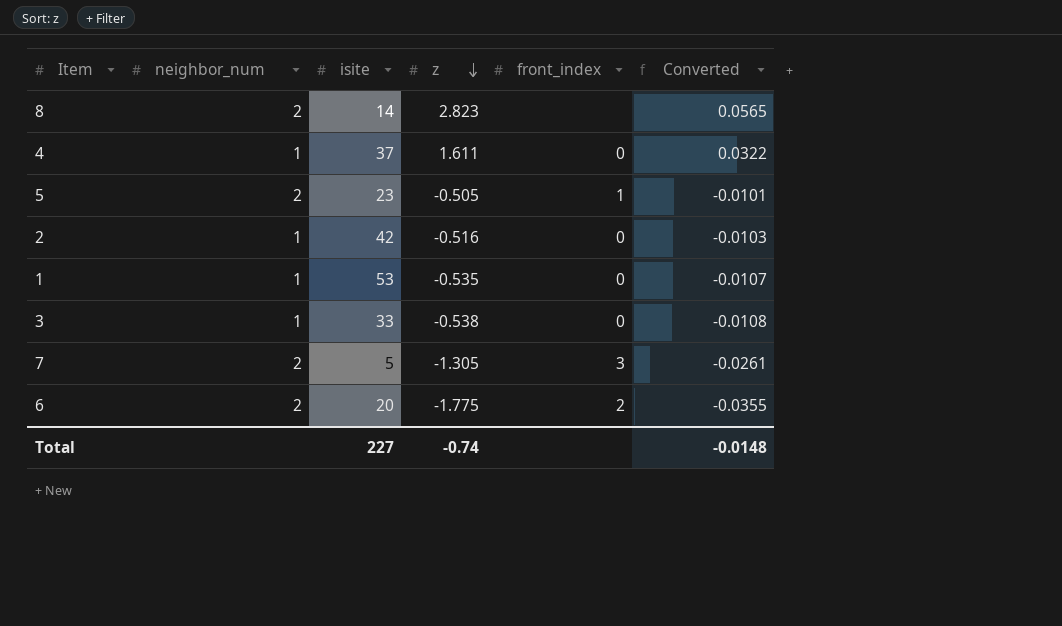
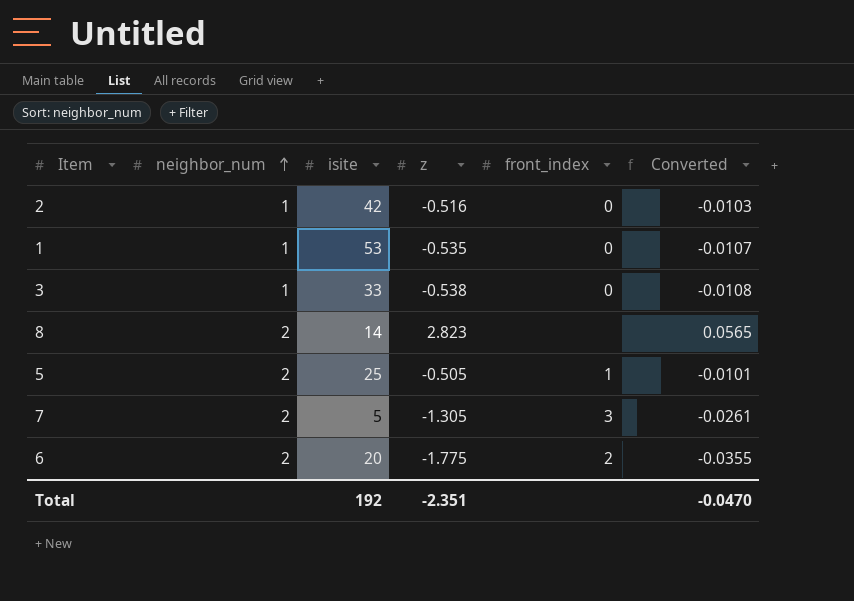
row order: z descending -> neighbor_num ascending
row 4: 1 | 37 | 1.611 | 0 | 0.0322 -> none
5 | isite: 23 -> 25
Total | isite: 227 -> 192
Total | z: -0.74 -> -2.351
Total | Converted: -0.0148 -> -0.0470

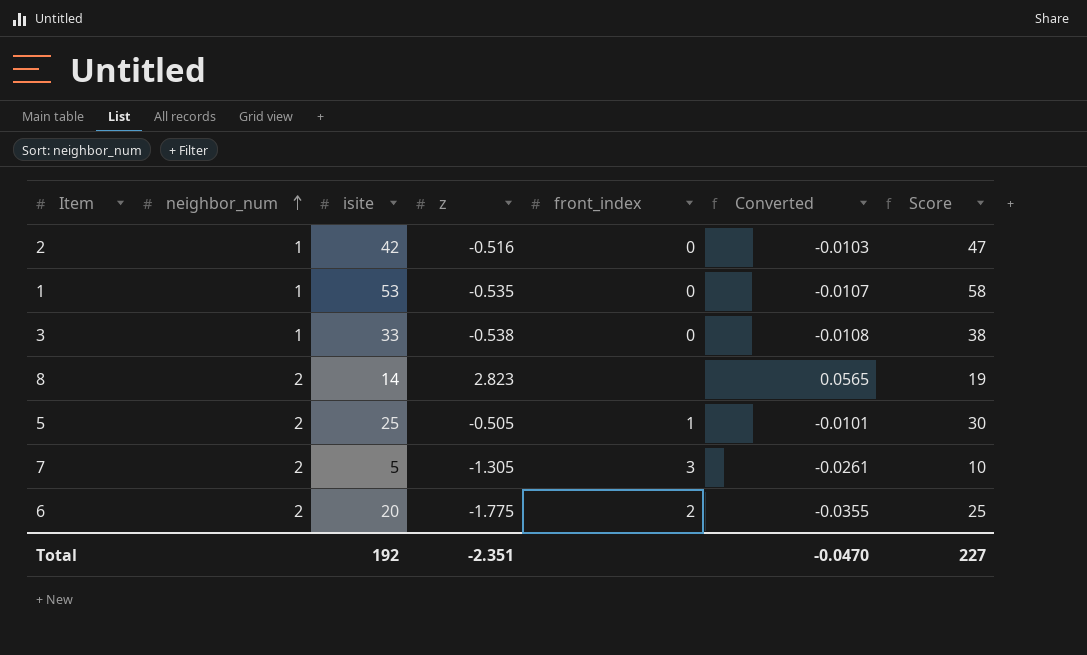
column Score | formula: none -> [isite] + 5

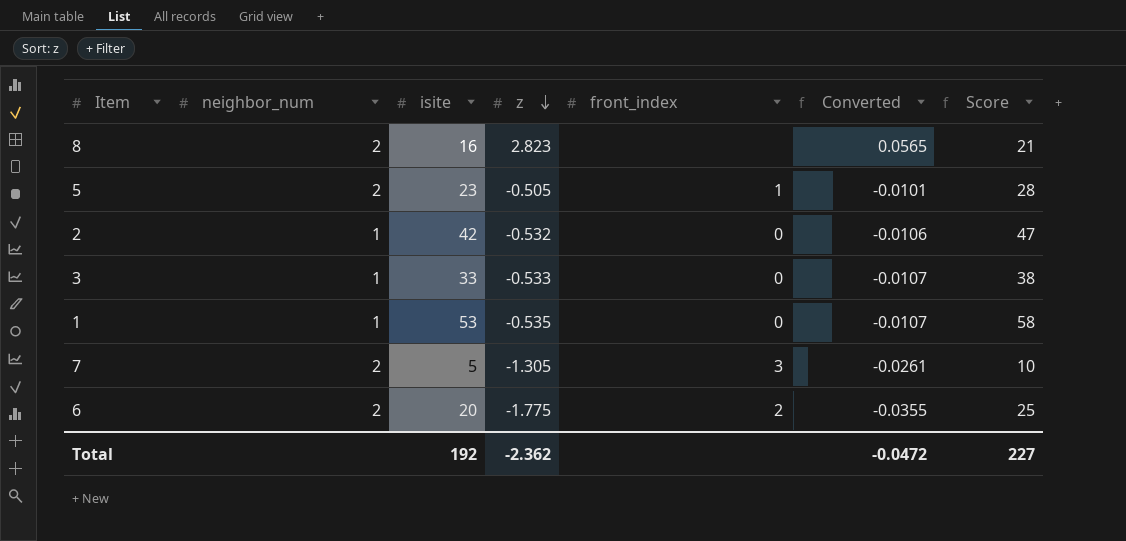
row order: neighbor_num ascending -> z descending
8 | isite: 14 -> 16
8 | Score: 19 -> 21
5 | isite: 25 -> 23
5 | Score: 30 -> 28
2 | z: -0.516 -> -0.532
2 | Converted: -0.0103 -> -0.0106
3 | z: -0.538 -> -0.533
3 | Converted: -0.0108 -> -0.0107
Total | z: -2.351 -> -2.362
Total | Converted: -0.0470 -> -0.0472

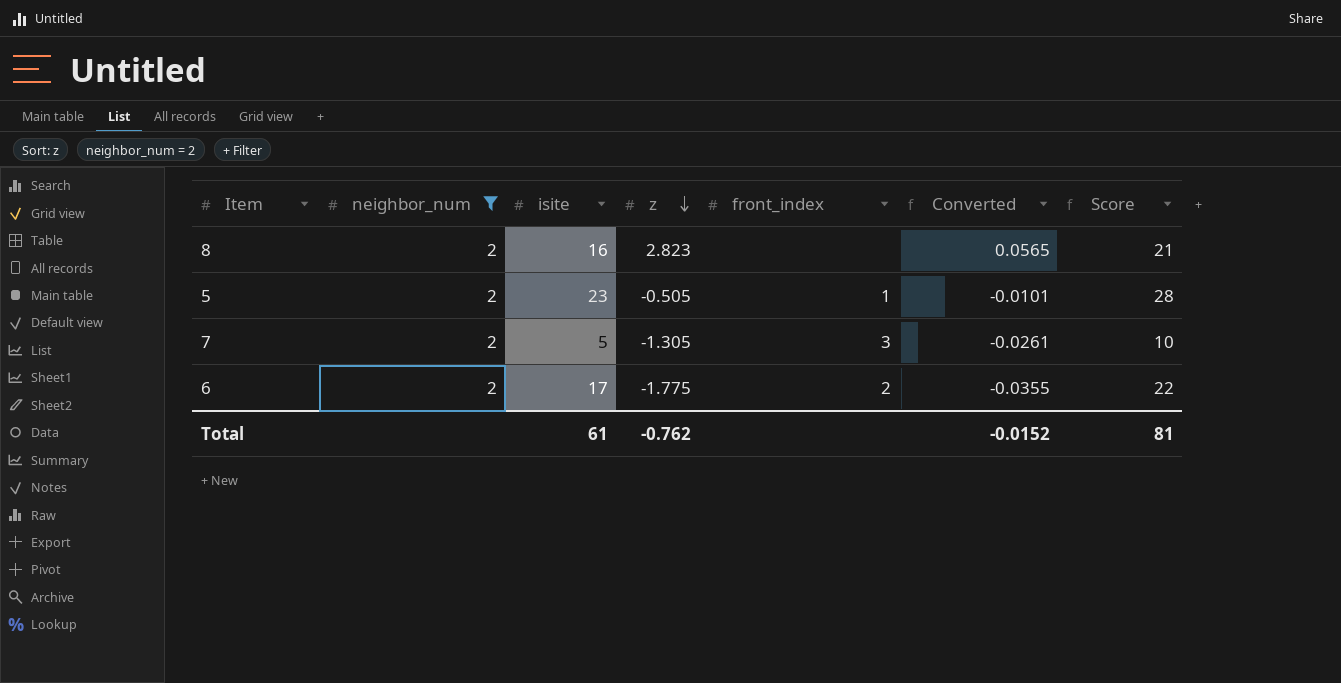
filter: none -> neighbor_num = 2
6 | isite: 20 -> 17
6 | Score: 25 -> 22
Total | isite: 192 -> 61
Total | z: -2.362 -> -0.762
Total | Converted: -0.0472 -> -0.0152
Total | Score: 227 -> 81

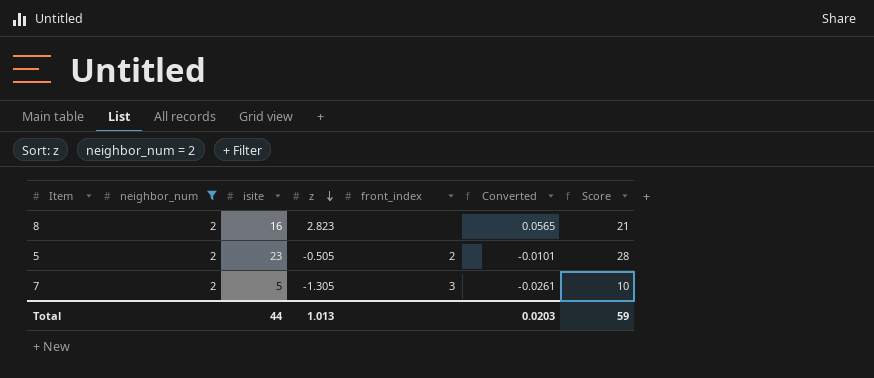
row 6: 2 | 17 | -1.775 | 2 | -0.0355 | 22 -> none
5 | front_index: 1 -> 2
Total | isite: 61 -> 44
Total | z: -0.762 -> 1.013
Total | Converted: -0.0152 -> 0.0203
Total | Score: 81 -> 59

